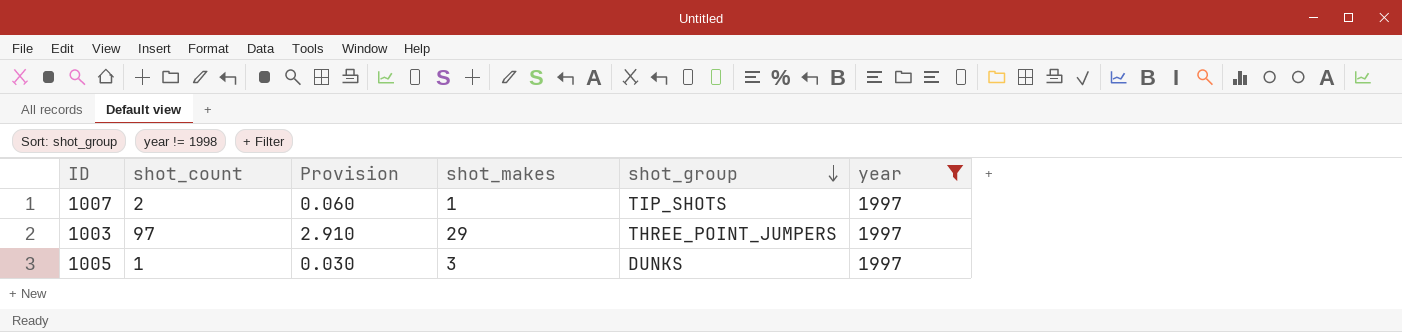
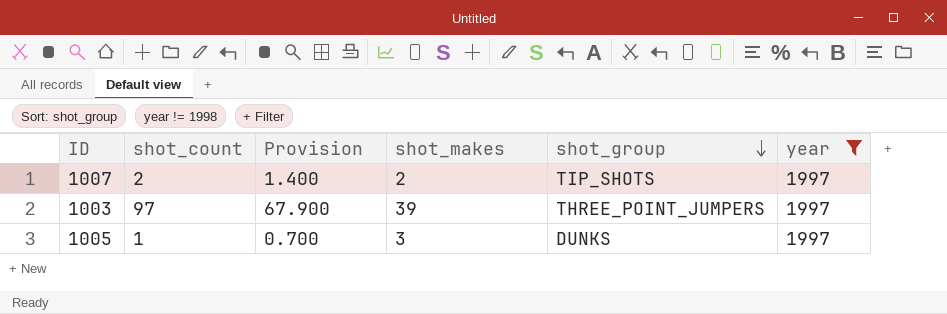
column Provision | formula: [shot_count] * 0.03 -> [shot_count] * 0.7
1007 | shot_makes: 1 -> 2
1003 | shot_makes: 29 -> 39

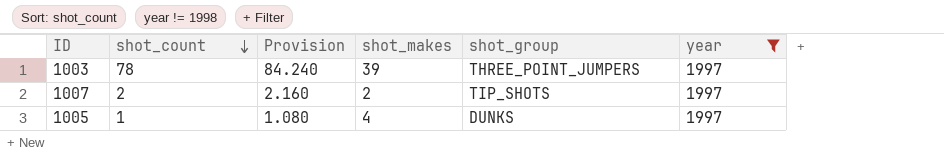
row order: shot_group descending -> shot_count descending
column Provision | formula: [shot_count] * 0.7 -> [shot_count] * 1.08
1003 | shot_count: 97 -> 78
1005 | shot_makes: 3 -> 4

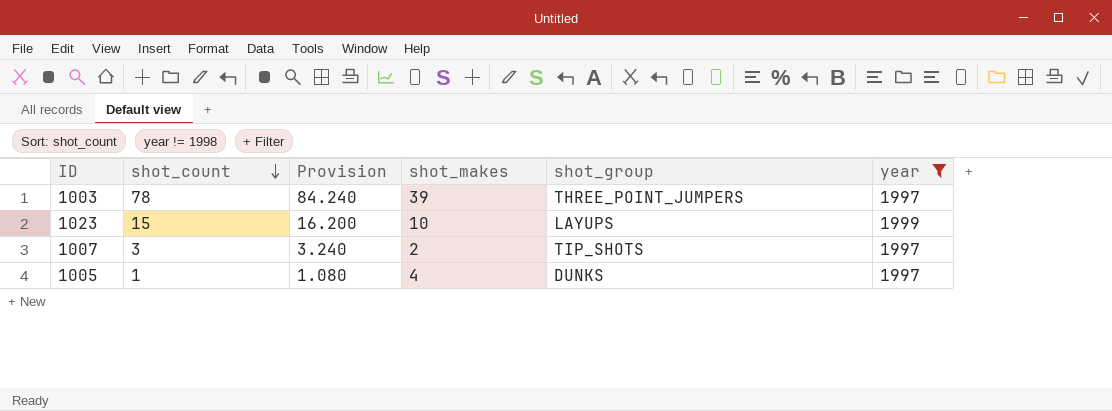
row 1023: none -> 15 | 16.200 | 10 | LAYUPS | 1999
1007 | shot_count: 2 -> 3
1007 | Provision: 2.160 -> 3.240

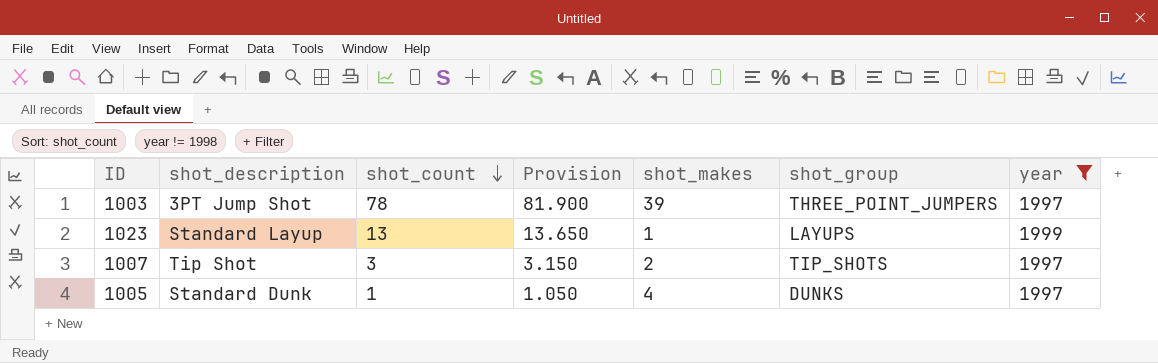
column shot_description | position: none -> 2
column Provision | formula: [shot_count] * 1.08 -> [shot_count] * 1.05
1023 | shot_count: 15 -> 13
1023 | shot_makes: 10 -> 1

